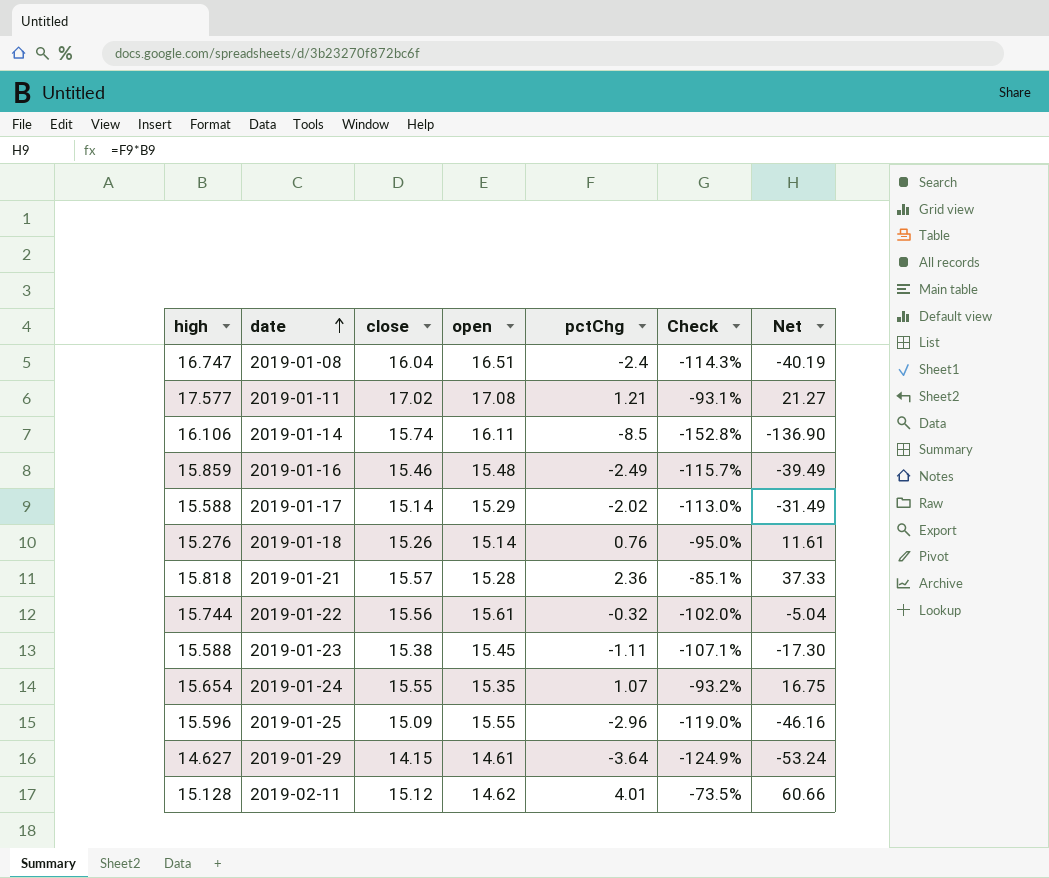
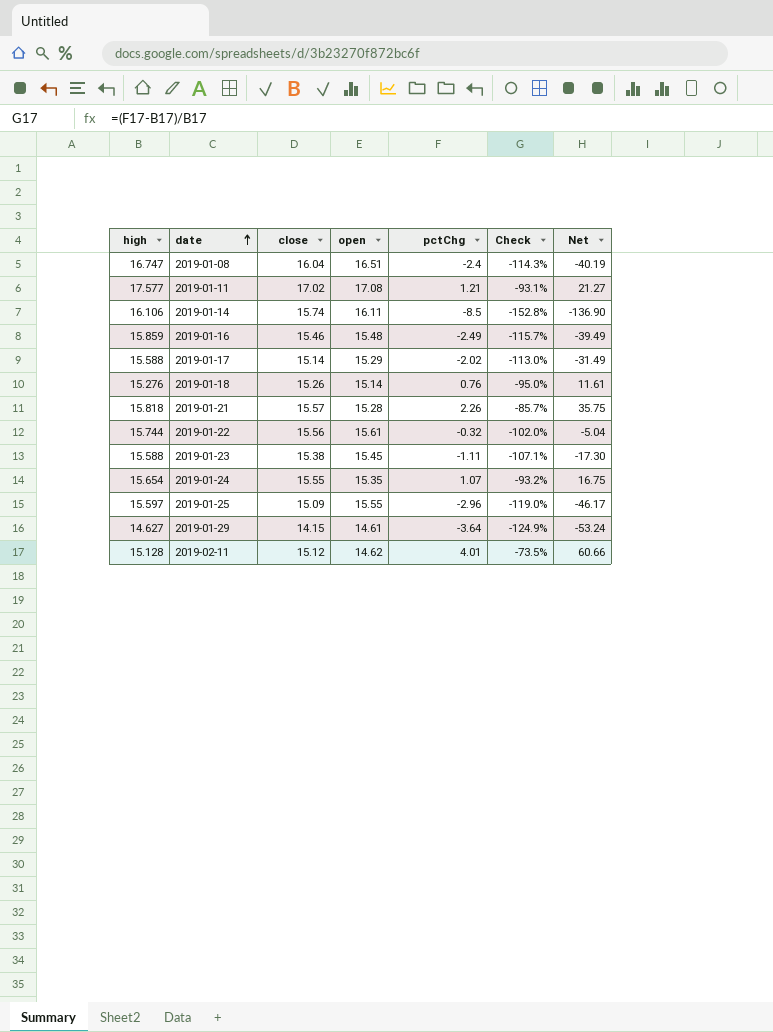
2019-01-21 | pctChg: 2.36 -> 2.26
2019-01-21 | Check: -85.1% -> -85.7%
2019-01-21 | Net: 37.33 -> 35.75
2019-01-25 | high: 15.596 -> 15.597
2019-01-25 | Net: -46.16 -> -46.17

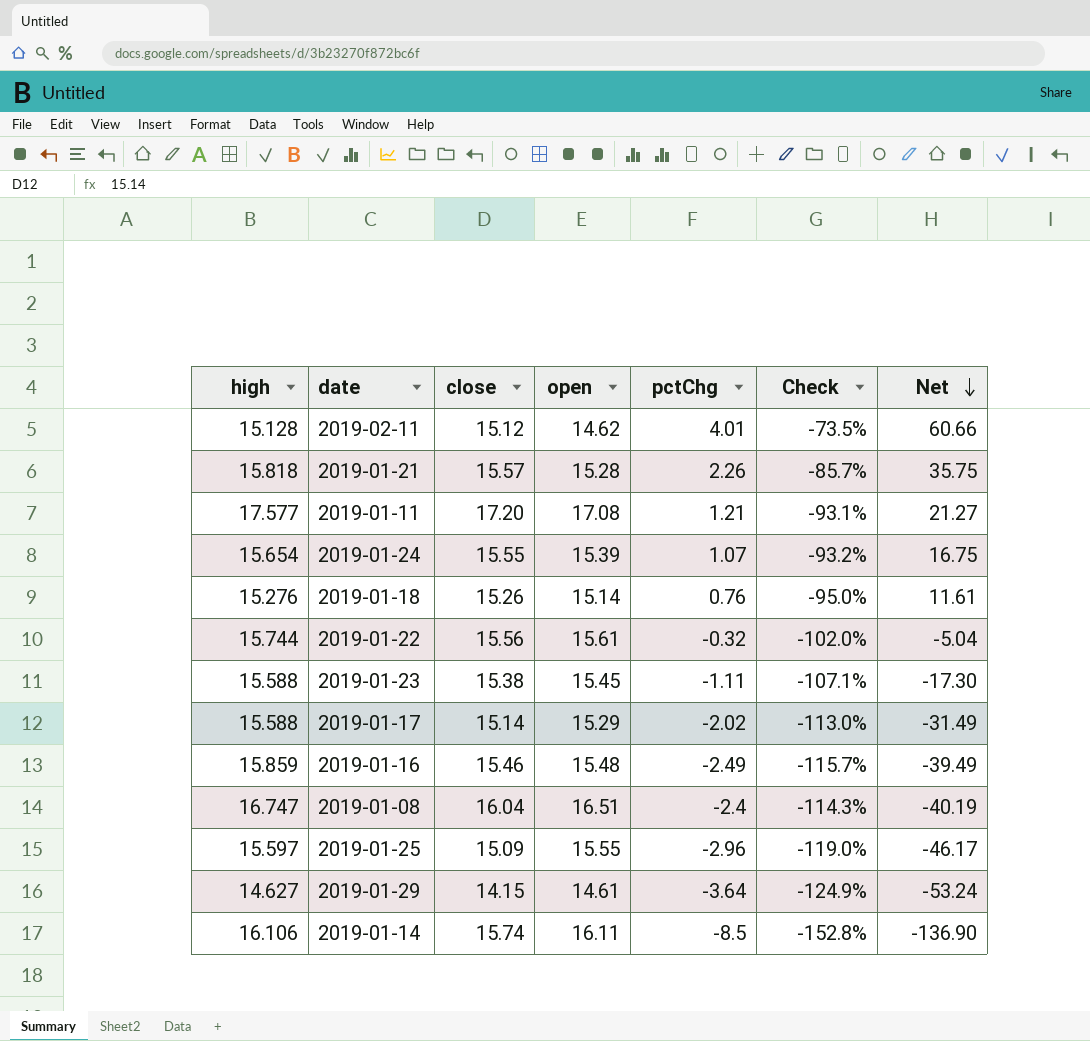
row order: date ascending -> Net descending
2019-01-11 | close: 17.02 -> 17.20
2019-01-24 | open: 15.35 -> 15.39

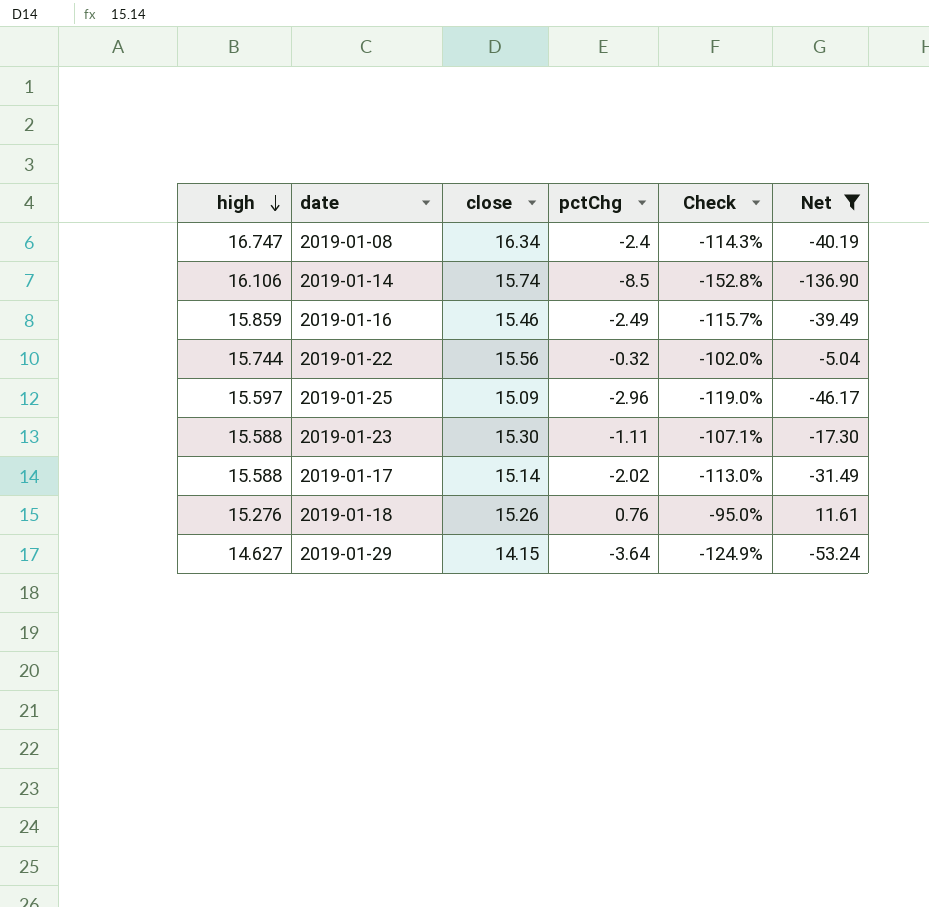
filter: none -> Net <= 11.61
row order: Net descending -> high descending
column open | position: 4 -> none
2019-01-08 | close: 16.04 -> 16.34
2019-01-23 | close: 15.38 -> 15.30

